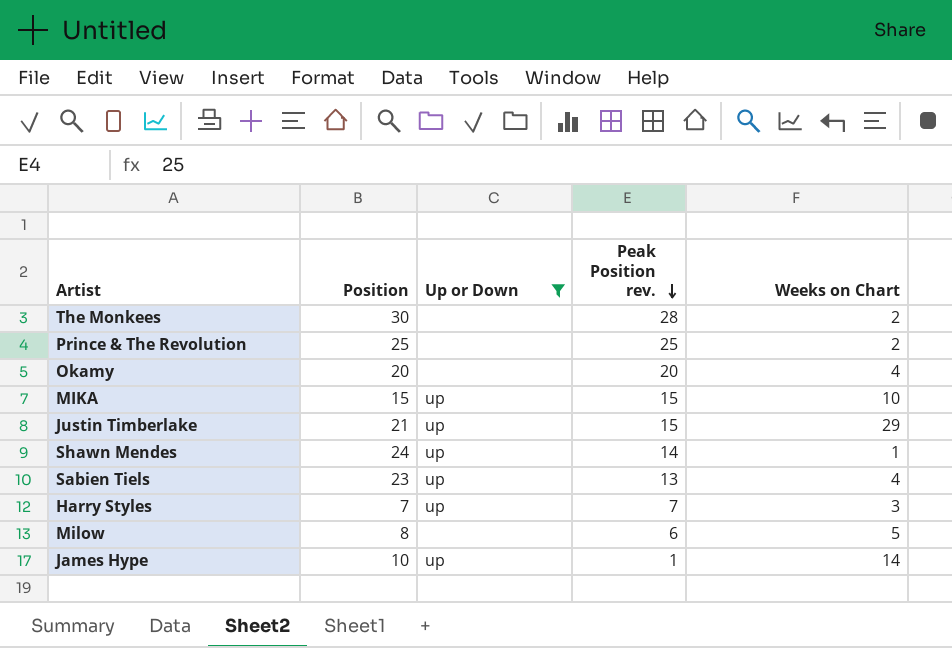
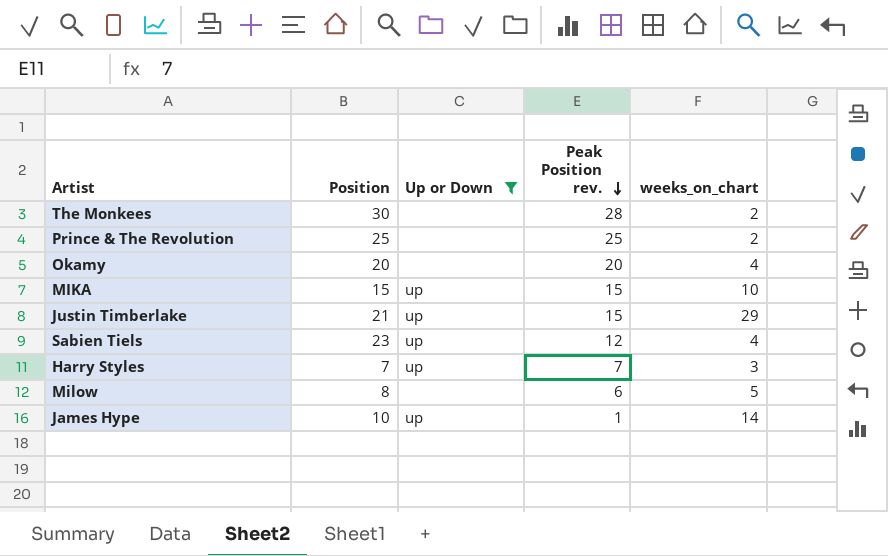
column name: Weeks on Chart -> weeks_on_chart
row Shawn Mendes: 24 | up | 14 | 1 -> none
Sabien Tiels | Peak Position rev.: 13 -> 12

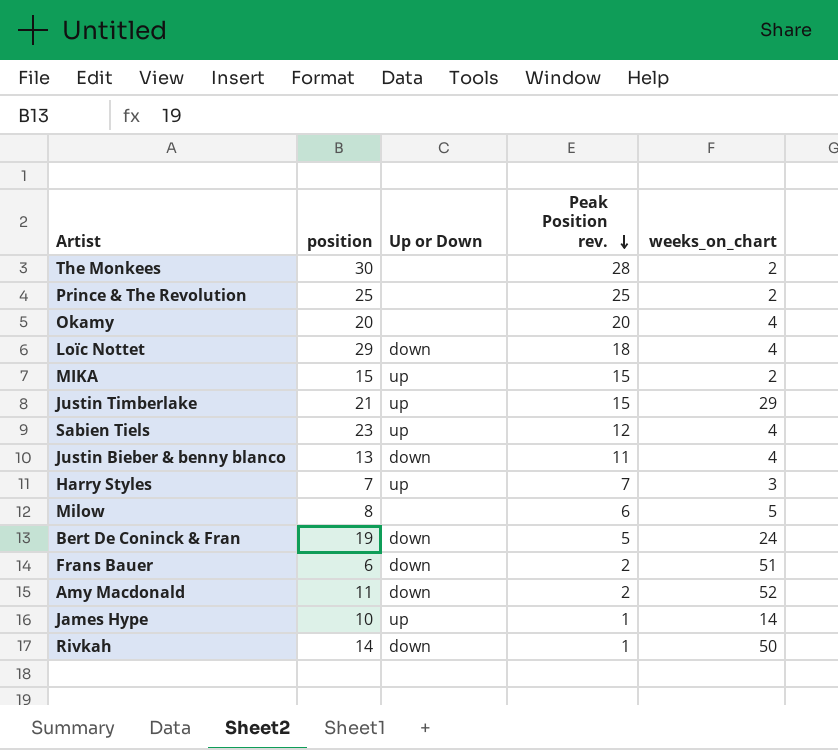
filter: Up or Down != down -> none
column name: Position -> position
MIKA | weeks_on_chart: 10 -> 2

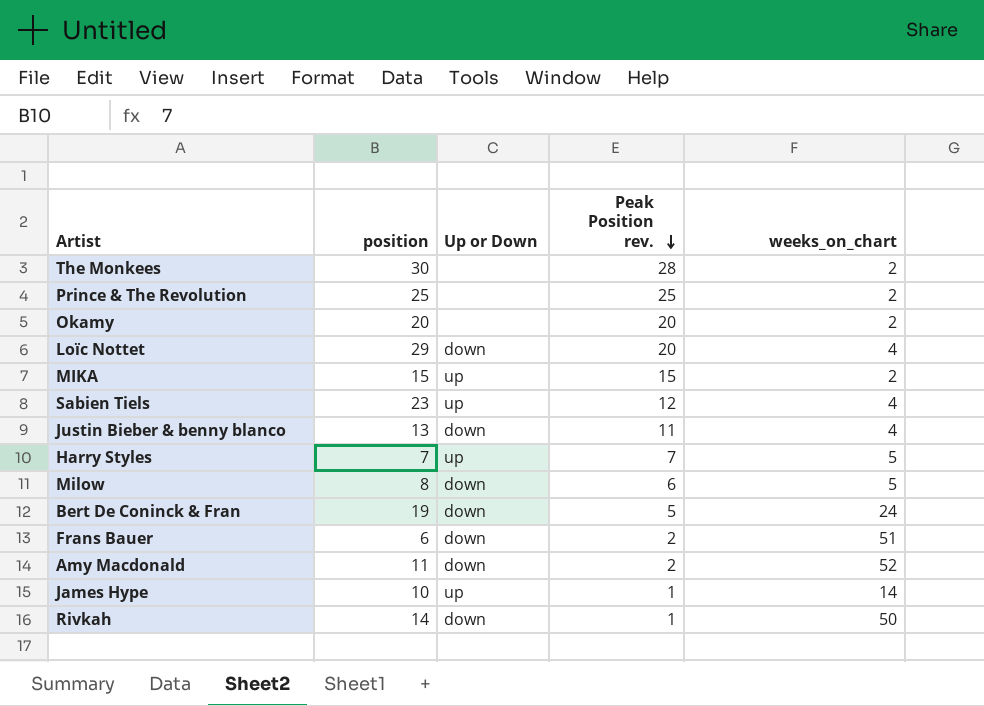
row Justin Timberlake: 21 | up | 15 | 29 -> none
Okamy | weeks_on_chart: 4 -> 2
Loïc Nottet | Peak Position rev.: 18 -> 20
Harry Styles | weeks_on_chart: 3 -> 5
Milow | Up or Down: none -> down

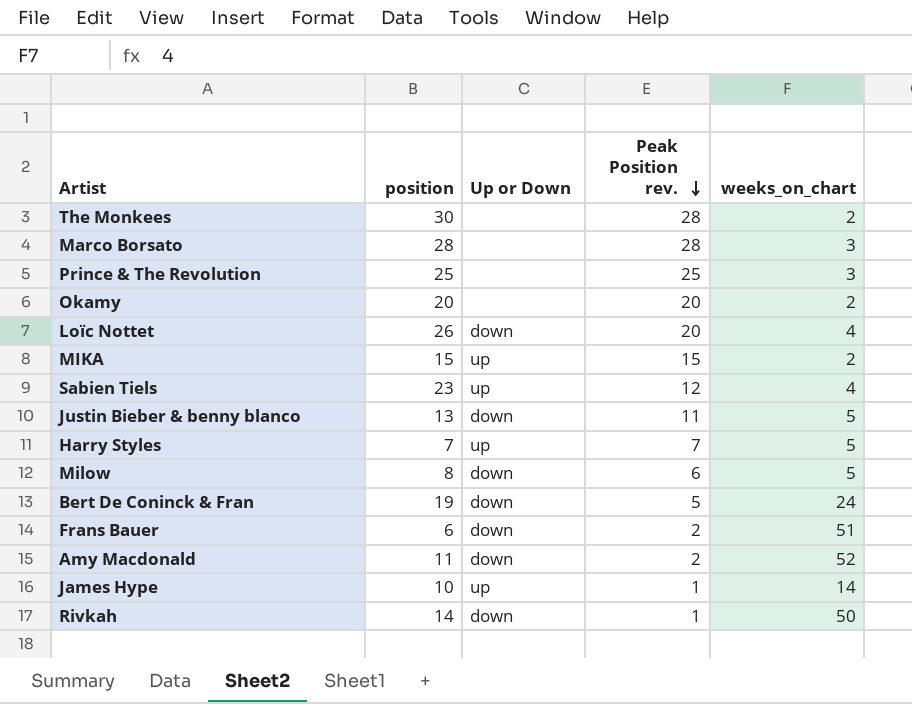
row Marco Borsato: none -> 28 | none | 28 | 3
Prince & The Revolution | weeks_on_chart: 2 -> 3
Loïc Nottet | position: 29 -> 26
Justin Bieber & benny blanco | weeks_on_chart: 4 -> 5

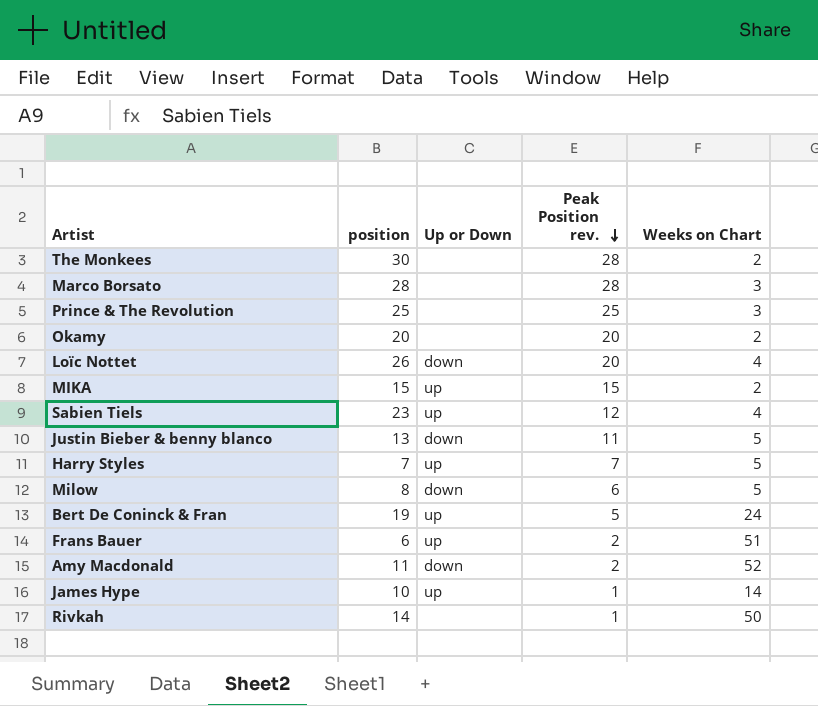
column name: weeks_on_chart -> Weeks on Chart
Bert De Coninck & Fran | Up or Down: down -> up
Frans Bauer | Up or Down: down -> up
Rivkah | Up or Down: down -> none

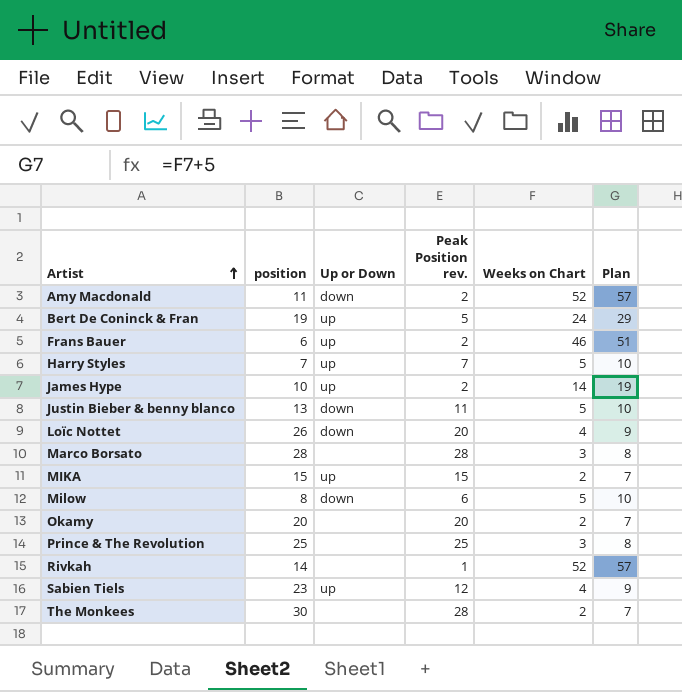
row order: Peak Position rev. descending -> Artist ascending
column Plan | formula: none -> [Weeks on Chart] + 5
Frans Bauer | Weeks on Chart: 51 -> 46
James Hype | Peak Position rev.: 1 -> 2
Rivkah | Weeks on Chart: 50 -> 52

